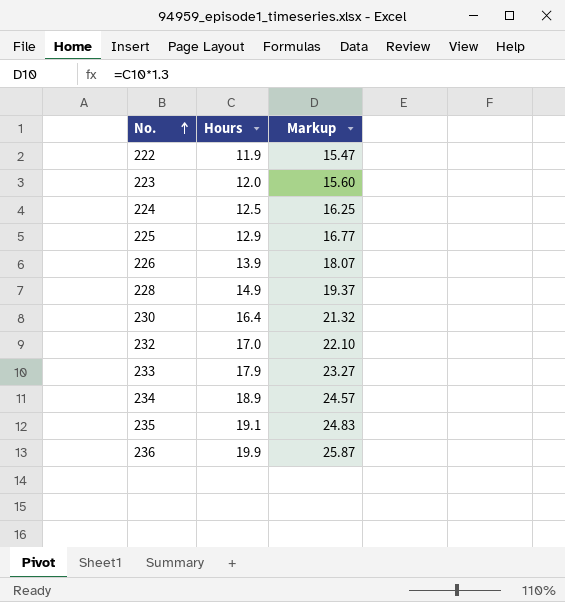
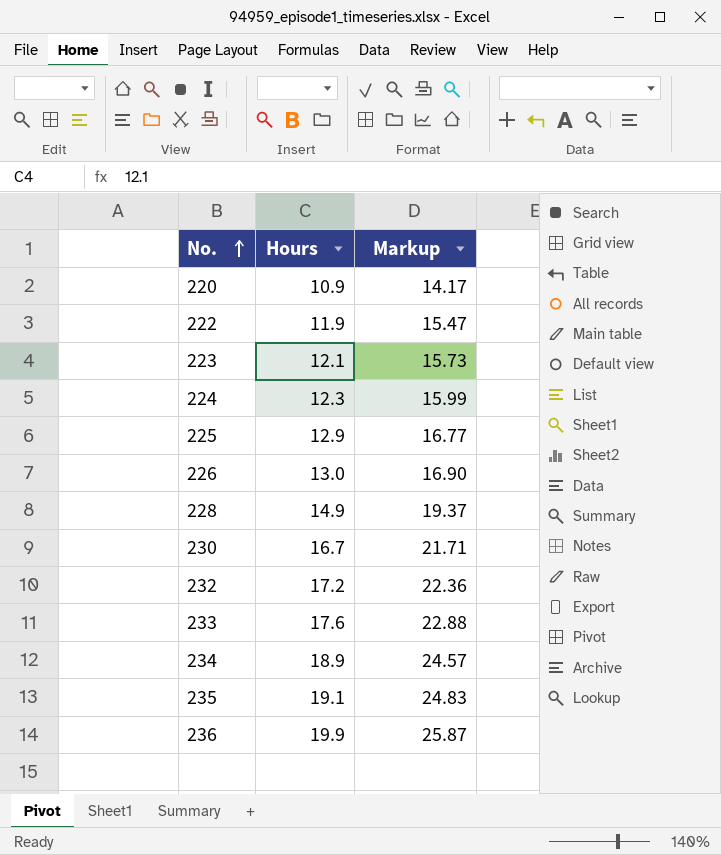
row 220: none -> 10.9 | 14.17
223 | Hours: 12.0 -> 12.1
223 | Markup: 15.60 -> 15.73
224 | Hours: 12.5 -> 12.3
224 | Markup: 16.25 -> 15.99
226 | Hours: 13.9 -> 13.0
226 | Markup: 18.07 -> 16.90
230 | Hours: 16.4 -> 16.7
230 | Markup: 21.32 -> 21.71
232 | Hours: 17.0 -> 17.2
232 | Markup: 22.10 -> 22.36
233 | Hours: 17.9 -> 17.6
233 | Markup: 23.27 -> 22.88

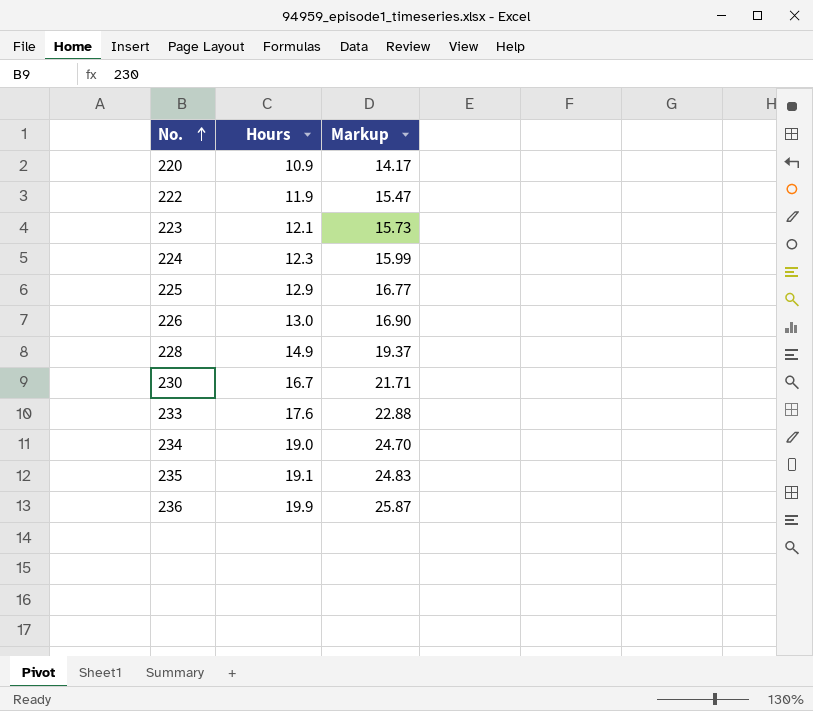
row 232: 17.2 | 22.36 -> none
234 | Hours: 18.9 -> 19.0
234 | Markup: 24.57 -> 24.70

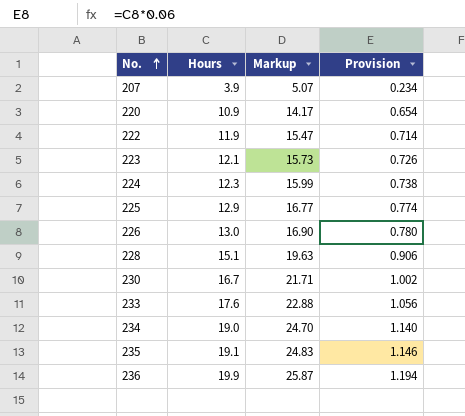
column Provision | formula: none -> [Hours] * 0.06
row 207: none -> 3.9 | 5.07 | 0.234
228 | Hours: 14.9 -> 15.1
228 | Markup: 19.37 -> 19.63

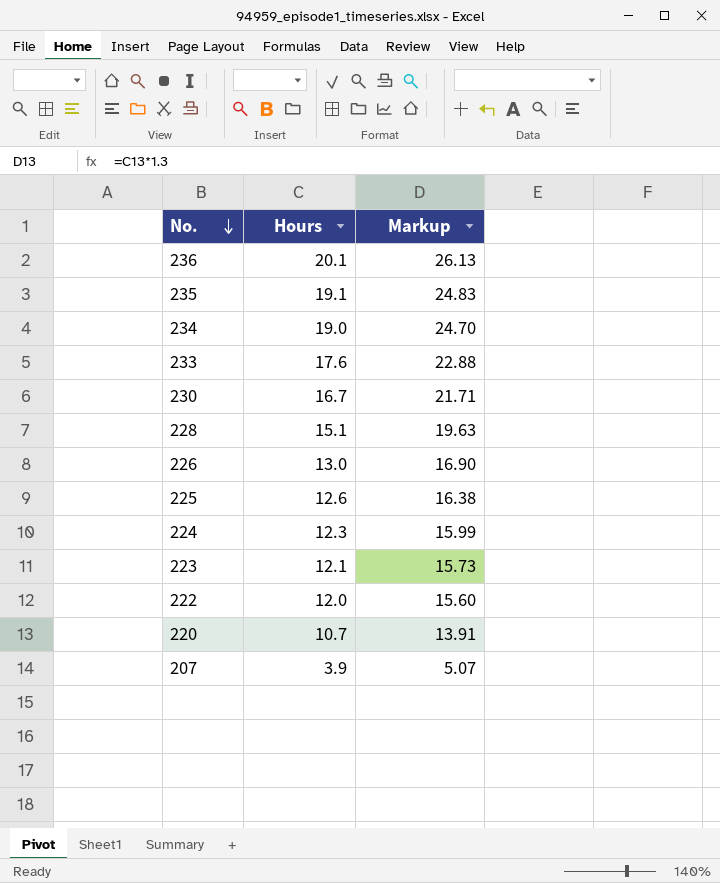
row order: No. ascending -> No. descending
column Provision | formula: [Hours] * 0.06 -> none
236 | Hours: 19.9 -> 20.1
236 | Markup: 25.87 -> 26.13
225 | Hours: 12.9 -> 12.6
225 | Markup: 16.77 -> 16.38
222 | Hours: 11.9 -> 12.0
222 | Markup: 15.47 -> 15.60
220 | Hours: 10.9 -> 10.7
220 | Markup: 14.17 -> 13.91

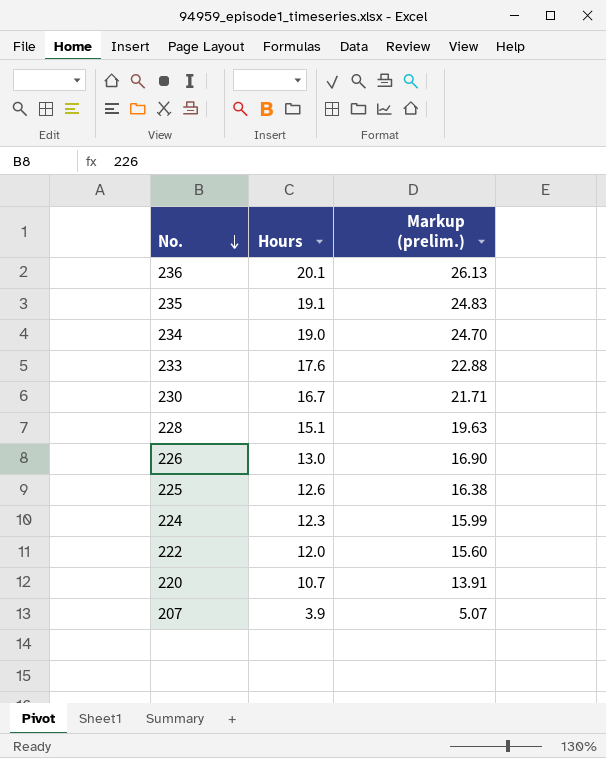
column name: Markup -> Markup (prelim.)
row 223: 12.1 | 15.73 -> none

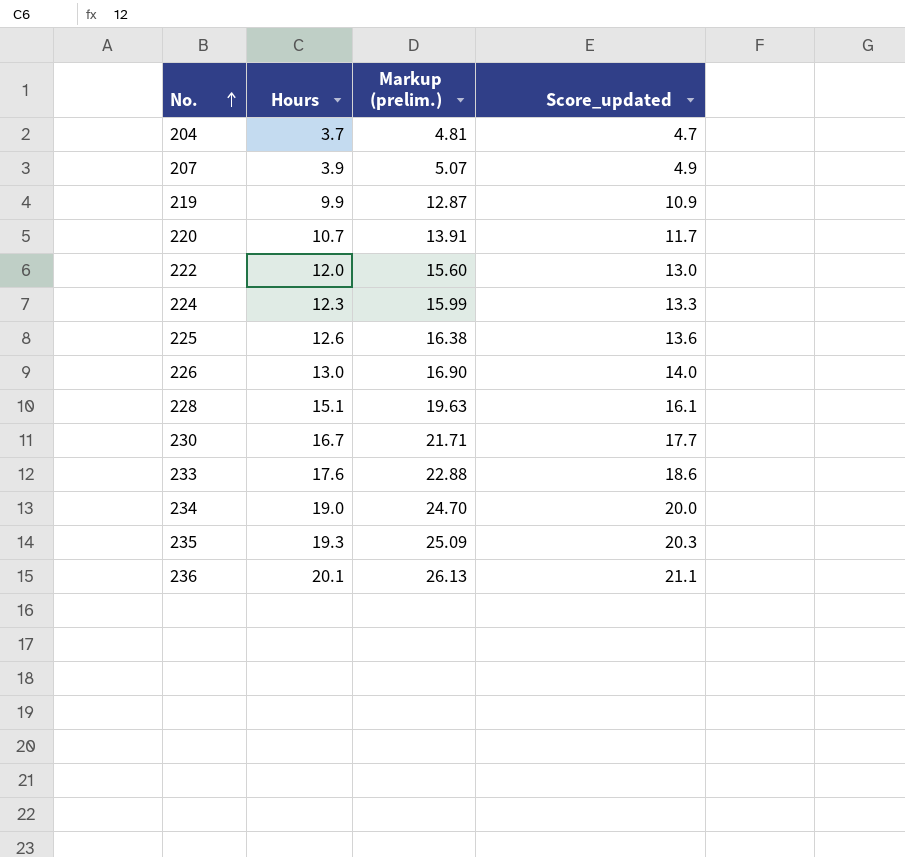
row order: No. descending -> No. ascending
column Score_updated | formula: none -> [Hours] + 1
row 204: none -> 3.7 | 4.81 | 4.7
row 219: none -> 9.9 | 12.87 | 10.9
235 | Hours: 19.1 -> 19.3
235 | Markup (prelim.): 24.83 -> 25.09

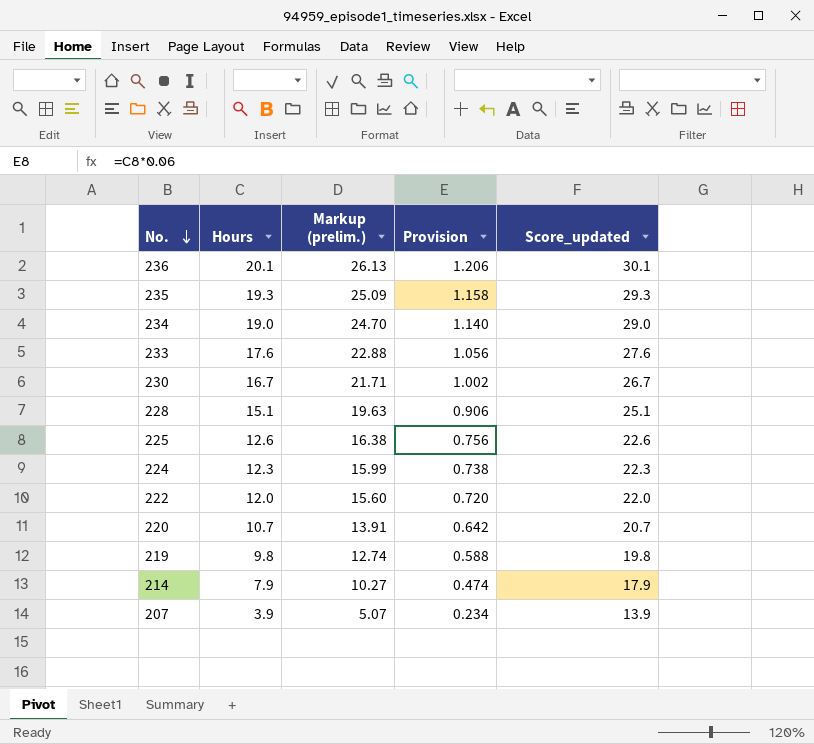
row order: No. ascending -> No. descending
column Provision | formula: none -> [Hours] * 0.06
column Score_updated | formula: [Hours] + 1 -> [Hours] + 10
row 204: 3.7 | 4.81 | 4.7 -> none
row 226: 13.0 | 16.90 | 14.0 -> none
219 | Hours: 9.9 -> 9.8
219 | Markup (prelim.): 12.87 -> 12.74
row 214: none -> 7.9 | 10.27 | 0.474 | 17.9

